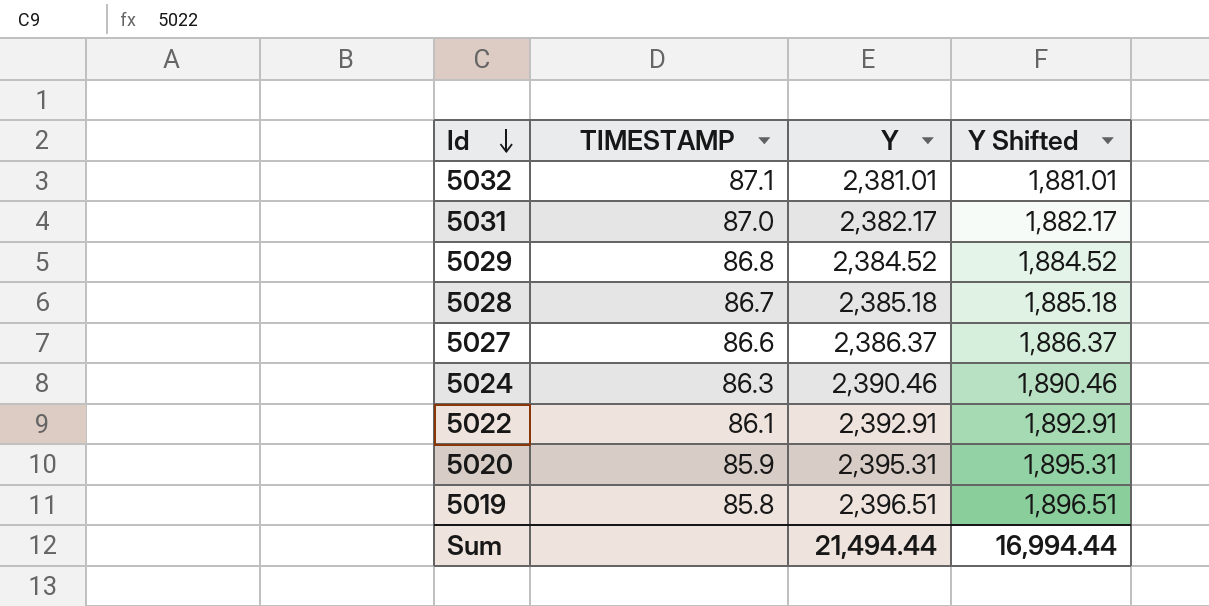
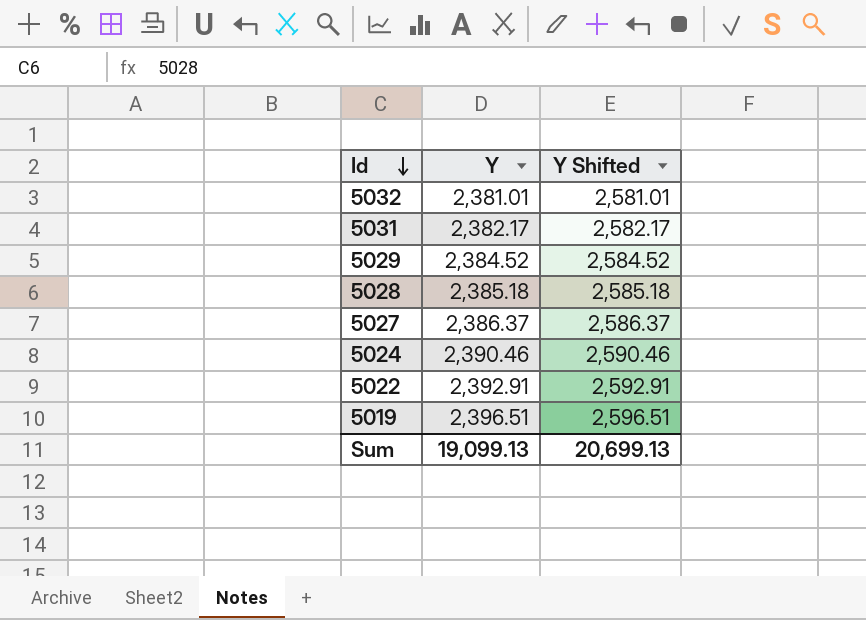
column TIMESTAMP | position: 2 -> none
column Y Shifted | formula: [Y] - 500 -> [Y] + 200
row 5020: 85.9 | 2,395.31 | 1,895.31 -> none
Sum | Y: 21,494.44 -> 19,099.13
Sum | Y Shifted: 16,994.44 -> 20,699.13

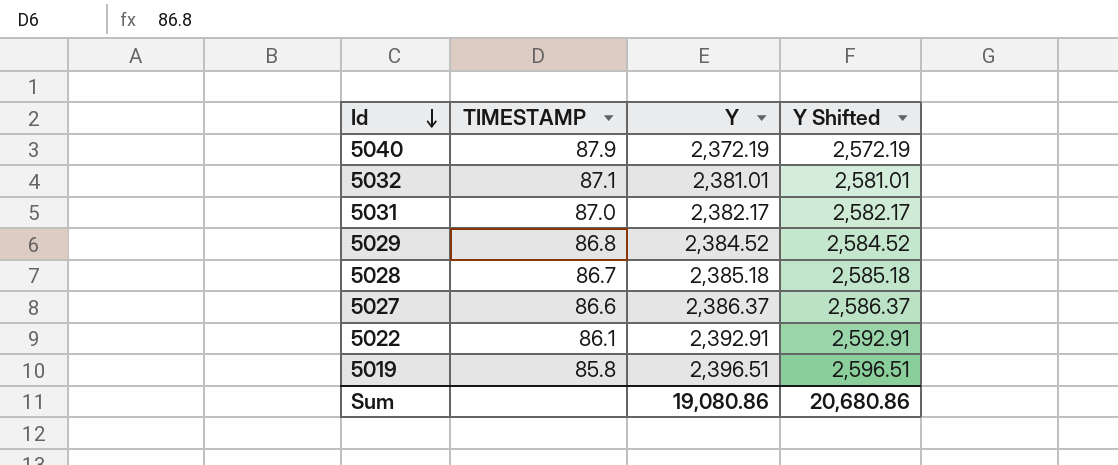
column TIMESTAMP | position: none -> 2
row 5024: 2,390.46 | 2,590.46 -> none
row 5040: none -> 87.9 | 2,372.19 | 2,572.19
Sum | Y: 19,099.13 -> 19,080.86
Sum | Y Shifted: 20,699.13 -> 20,680.86

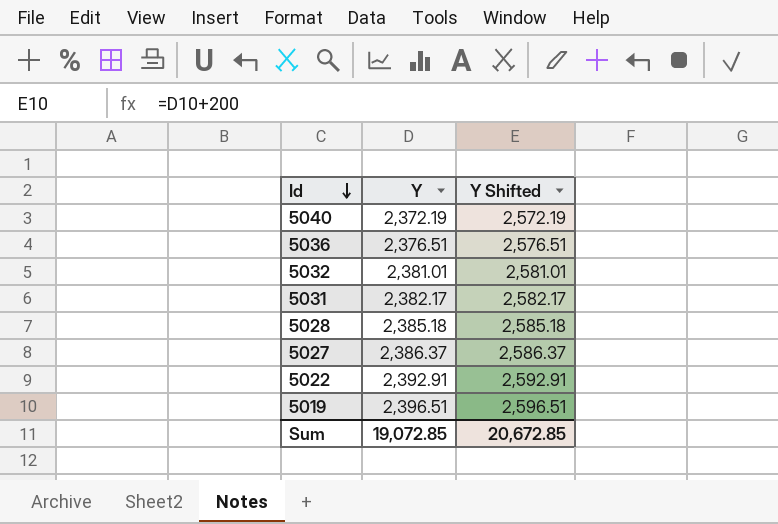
column TIMESTAMP | position: 2 -> none
row 5029: 86.8 | 2,384.52 | 2,584.52 -> none
row 5036: none -> 2,376.51 | 2,576.51
Sum | Y: 19,080.86 -> 19,072.85
Sum | Y Shifted: 20,680.86 -> 20,672.85

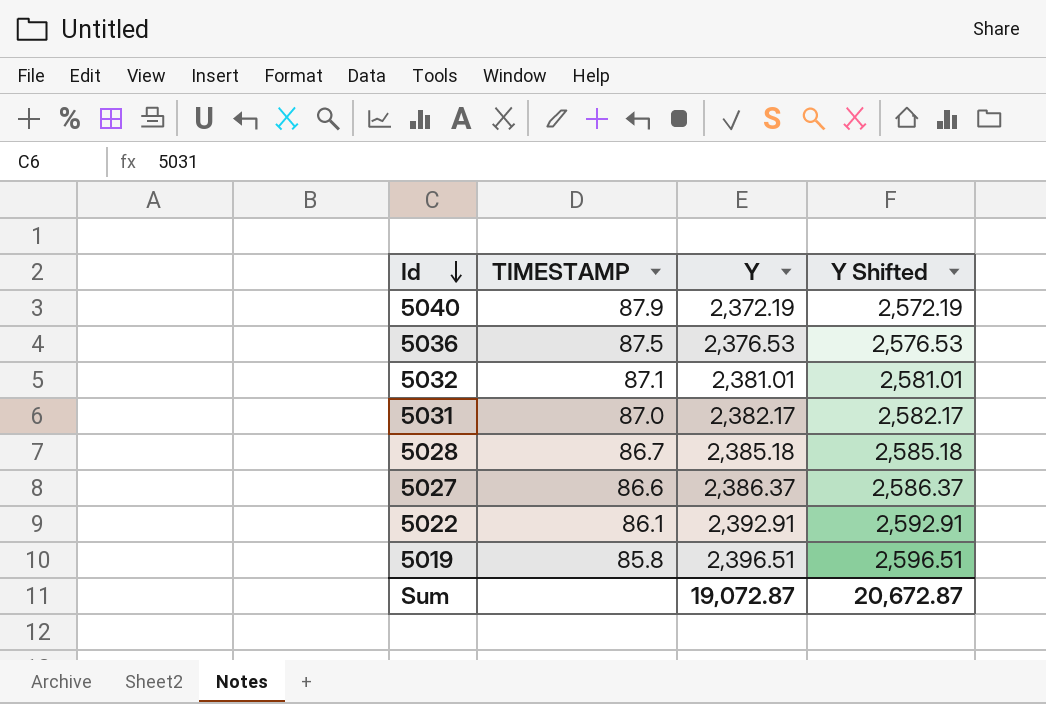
column TIMESTAMP | position: none -> 2
5036 | Y: 2,376.51 -> 2,376.53
5036 | Y Shifted: 2,576.51 -> 2,576.53
Sum | Y: 19,072.85 -> 19,072.87
Sum | Y Shifted: 20,672.85 -> 20,672.87

